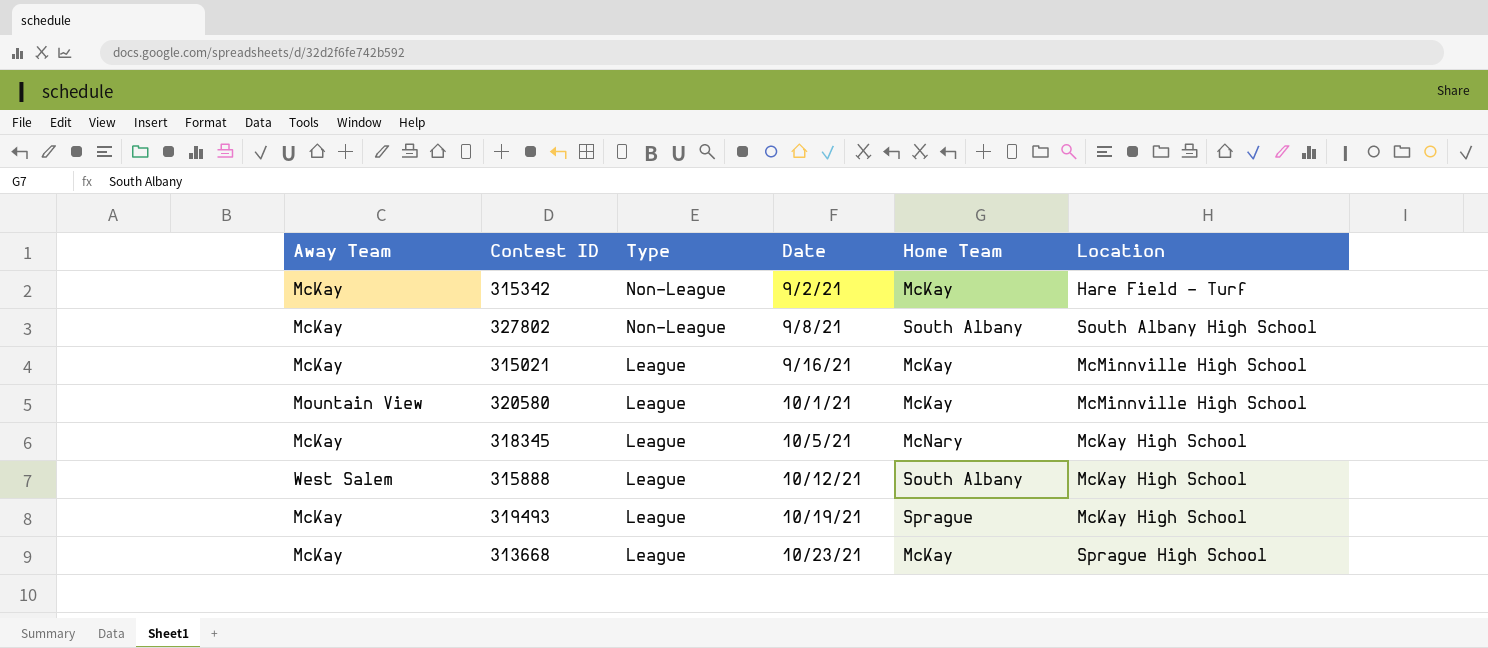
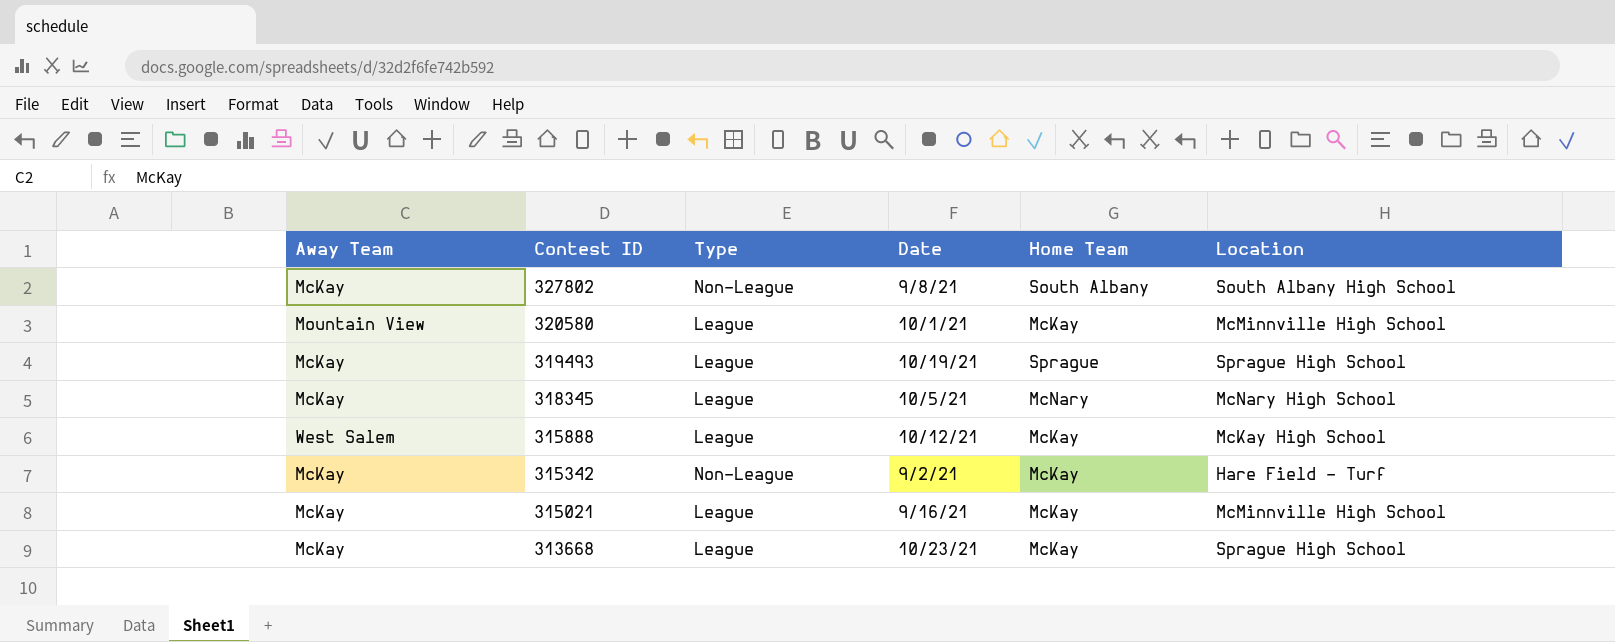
row order: Type descending -> Contest ID descending
319493 | Location: McKay High School -> Sprague High School
318345 | Location: McKay High School -> McNary High School
315888 | Home Team: South Albany -> McKay

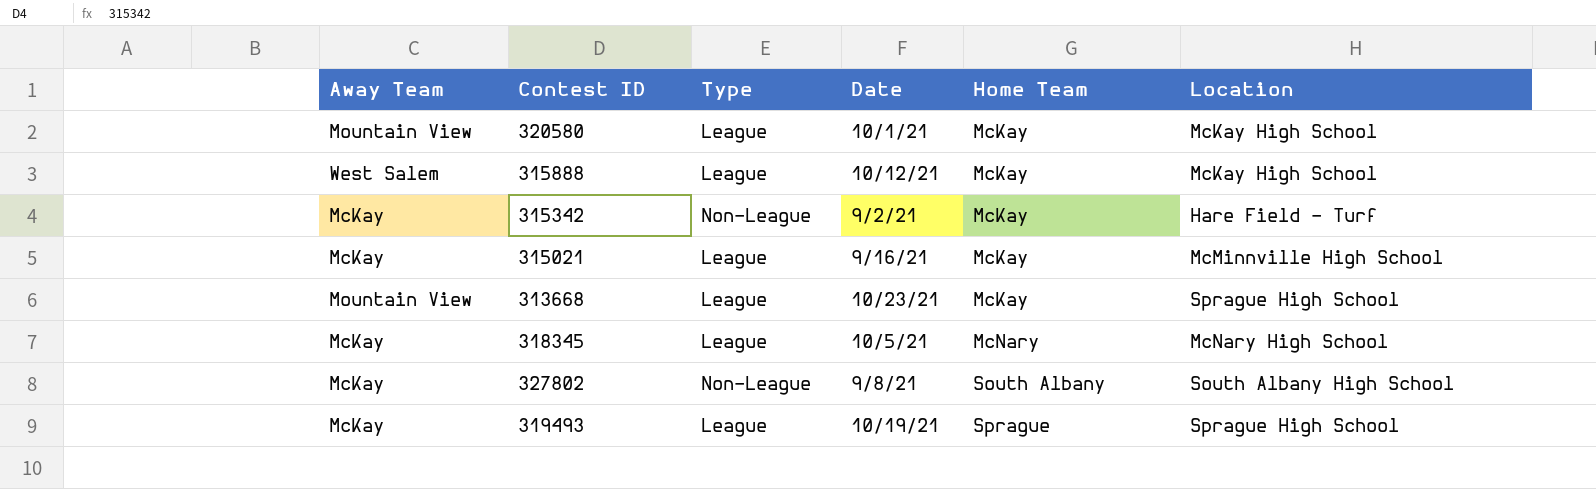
row order: Contest ID descending -> Home Team ascending
320580 | Location: McMinnville High School -> McKay High School
313668 | Away Team: McKay -> Mountain View

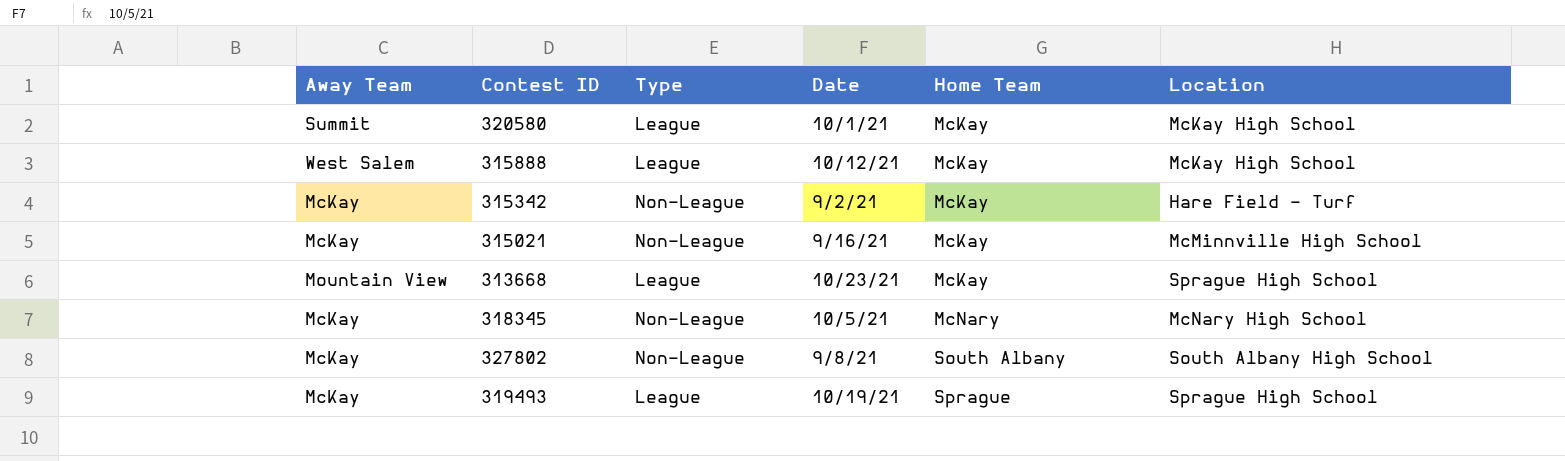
320580 | Away Team: Mountain View -> Summit
315021 | Type: League -> Non-League
318345 | Type: League -> Non-League

